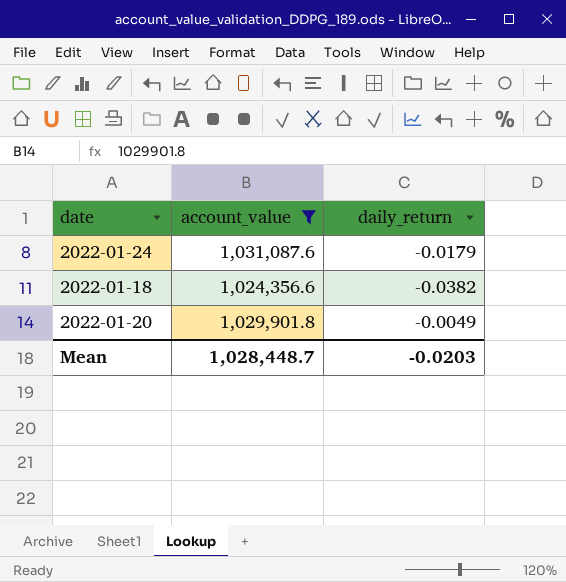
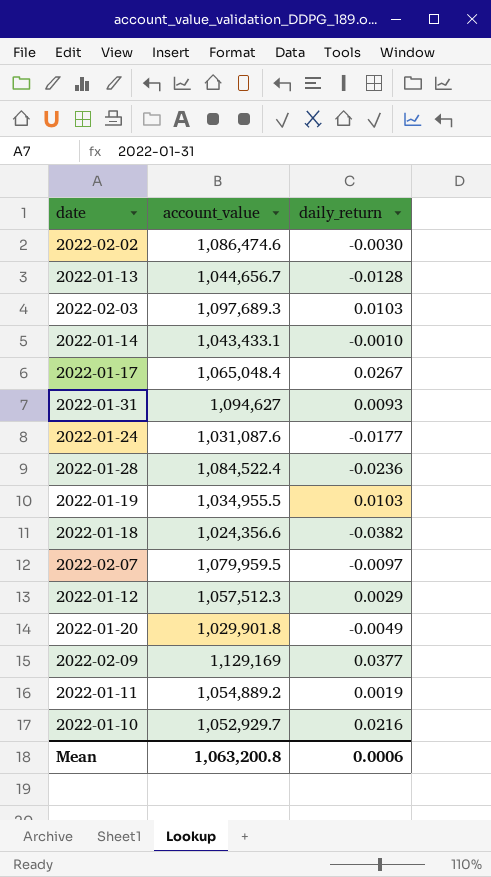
filter: account_value <= 1,031,087.6 -> none
2022-01-24 | daily_return: -0.0179 -> -0.0177
Mean | account_value: 1,028,448.7 -> 1,063,200.8
Mean | daily_return: -0.0203 -> 0.0006

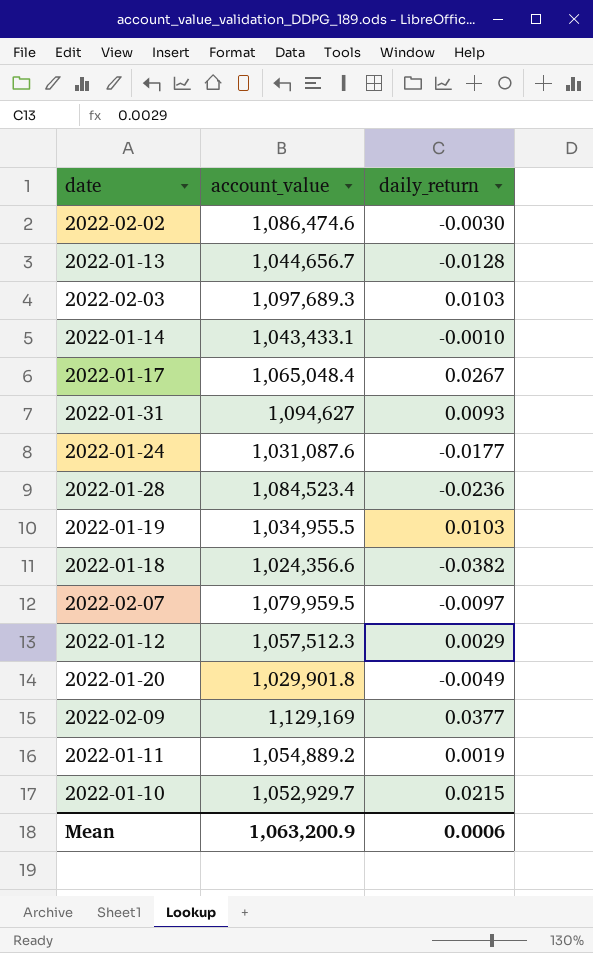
2022-01-28 | account_value: 1,084,522.4 -> 1,084,523.4
2022-01-10 | daily_return: 0.0216 -> 0.0215
Mean | account_value: 1,063,200.8 -> 1,063,200.9

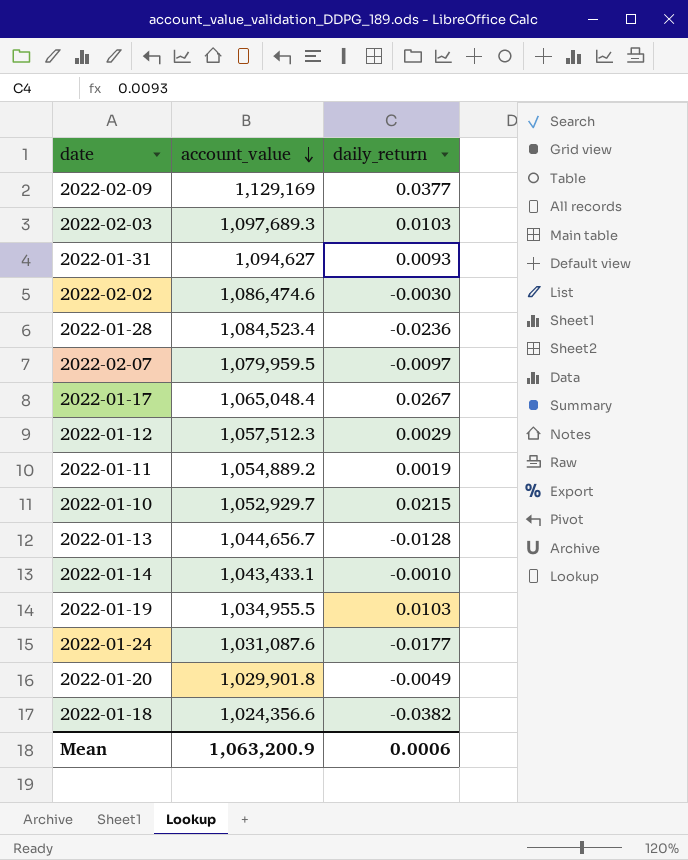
row order: none -> account_value descending

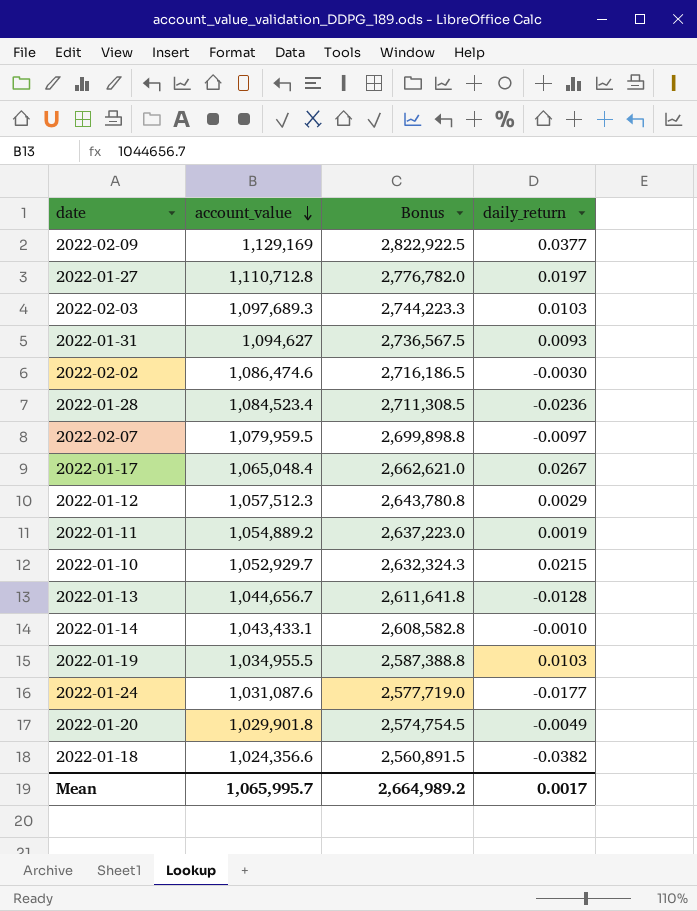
column Bonus | formula: none -> [account_value] * 2.5
row 2022-01-27: none -> 1,110,712.8 | 2,776,782.0 | 0.0197
Mean | account_value: 1,063,200.9 -> 1,065,995.7
Mean | daily_return: 0.0006 -> 0.0017

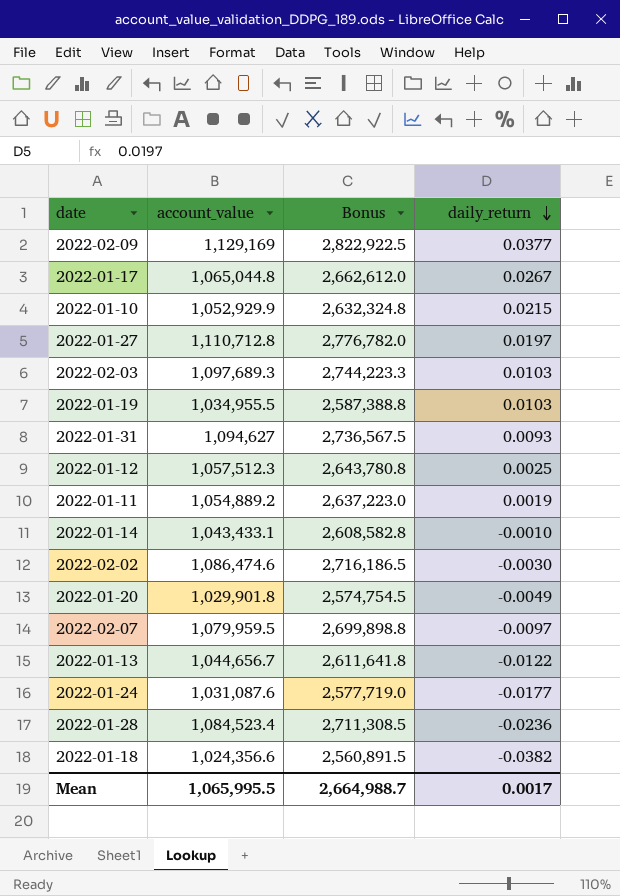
row order: account_value descending -> daily_return descending
2022-01-17 | account_value: 1,065,048.4 -> 1,065,044.8
2022-01-17 | Bonus: 2,662,621.0 -> 2,662,612.0
2022-01-10 | account_value: 1,052,929.7 -> 1,052,929.9
2022-01-10 | Bonus: 2,632,324.3 -> 2,632,324.8
2022-01-12 | daily_return: 0.0029 -> 0.0025
2022-01-13 | daily_return: -0.0128 -> -0.0122
Mean | account_value: 1,065,995.7 -> 1,065,995.5
Mean | Bonus: 2,664,989.2 -> 2,664,988.7

